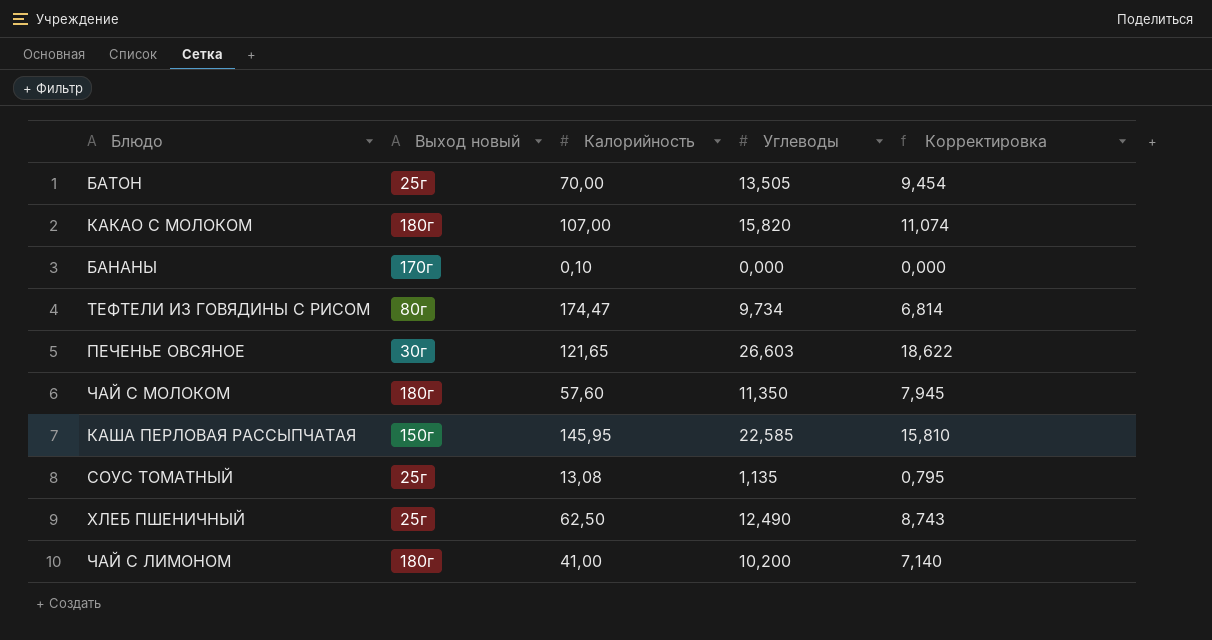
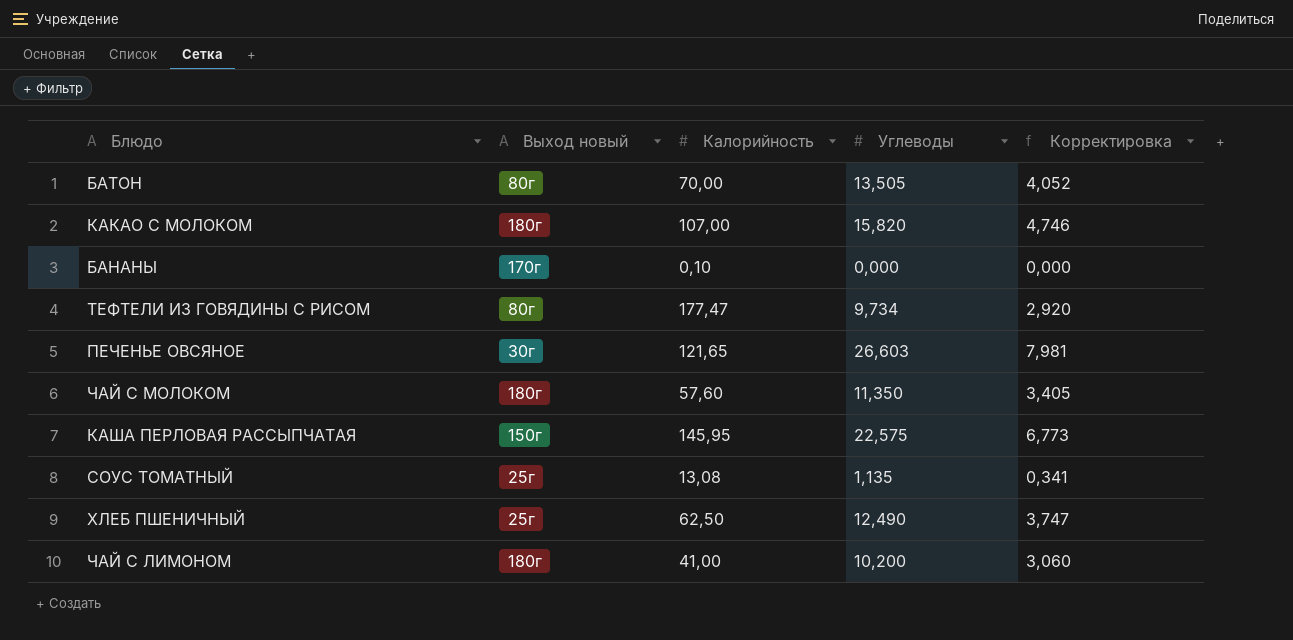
column Корректировка | formula: [Углеводы] * 0,7 -> [Углеводы] * 0,3
БАТОН | Выход новый: 25г -> 80г
ТЕФТЕЛИ ИЗ ГОВЯДИНЫ С РИСОМ | Калорийность: 174,47 -> 177,47
КАША ПЕРЛОВАЯ РАССЫПЧАТАЯ | Углеводы: 22,585 -> 22,575

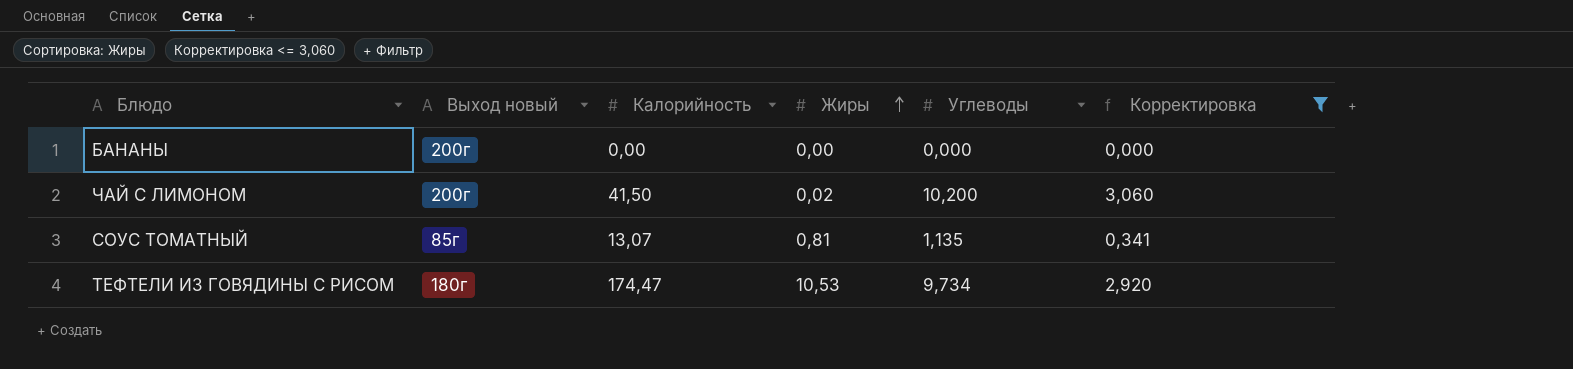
filter: none -> Корректировка <= 3,060
row order: none -> Жиры ascending
column Жиры | position: none -> 4
БАНАНЫ | Выход новый: 170г -> 200г
БАНАНЫ | Калорийность: 0,10 -> 0,00
ЧАЙ С ЛИМОНОМ | Выход новый: 180г -> 200г
ЧАЙ С ЛИМОНОМ | Калорийность: 41,00 -> 41,50
СОУС ТОМАТНЫЙ | Выход новый: 25г -> 85г
СОУС ТОМАТНЫЙ | Калорийность: 13,08 -> 13,07
ТЕФТЕЛИ ИЗ ГОВЯДИНЫ С РИСОМ | Выход новый: 80г -> 180г
ТЕФТЕЛИ ИЗ ГОВЯДИНЫ С РИСОМ | Калорийность: 177,47 -> 174,47

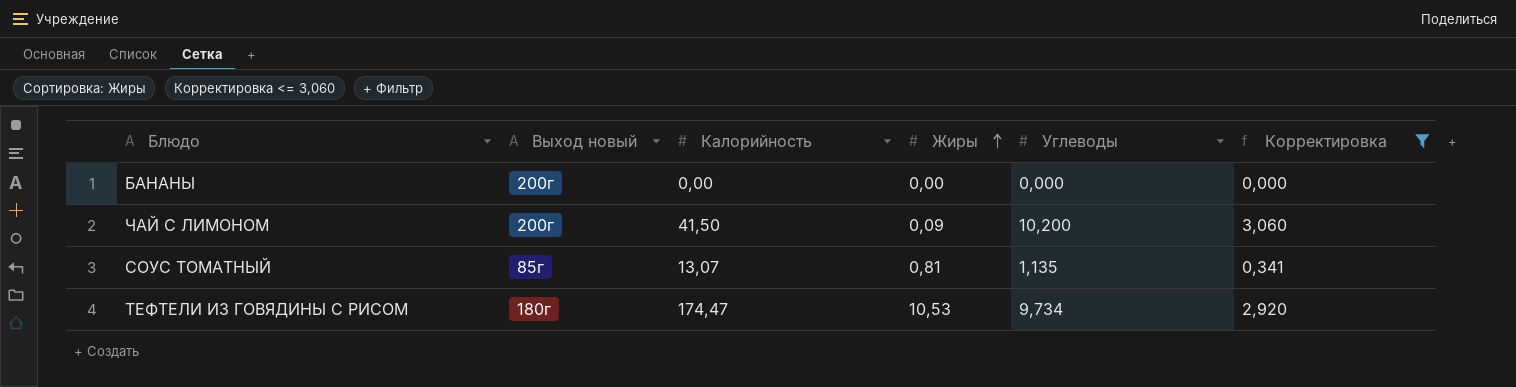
ЧАЙ С ЛИМОНОМ | Жиры: 0,02 -> 0,09

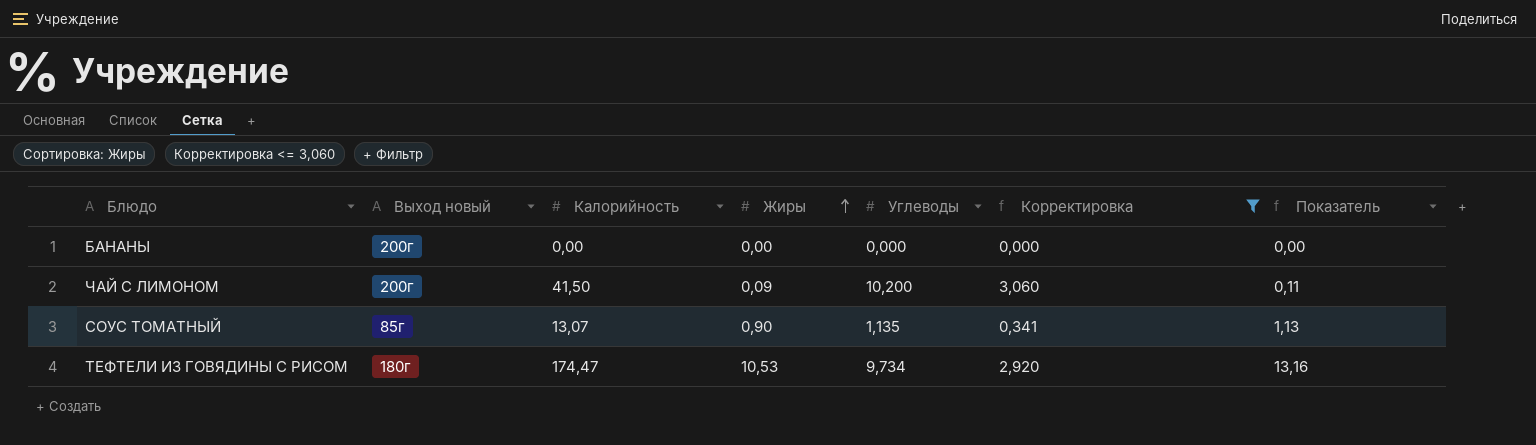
column Показатель | formula: none -> [Жиры] * 1,25
СОУС ТОМАТНЫЙ | Жиры: 0,81 -> 0,90

